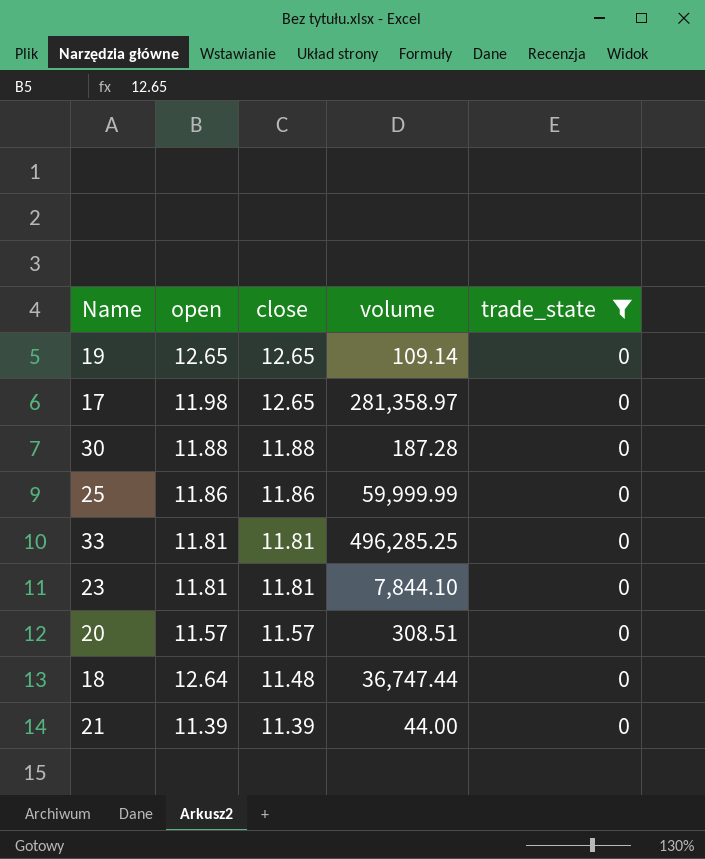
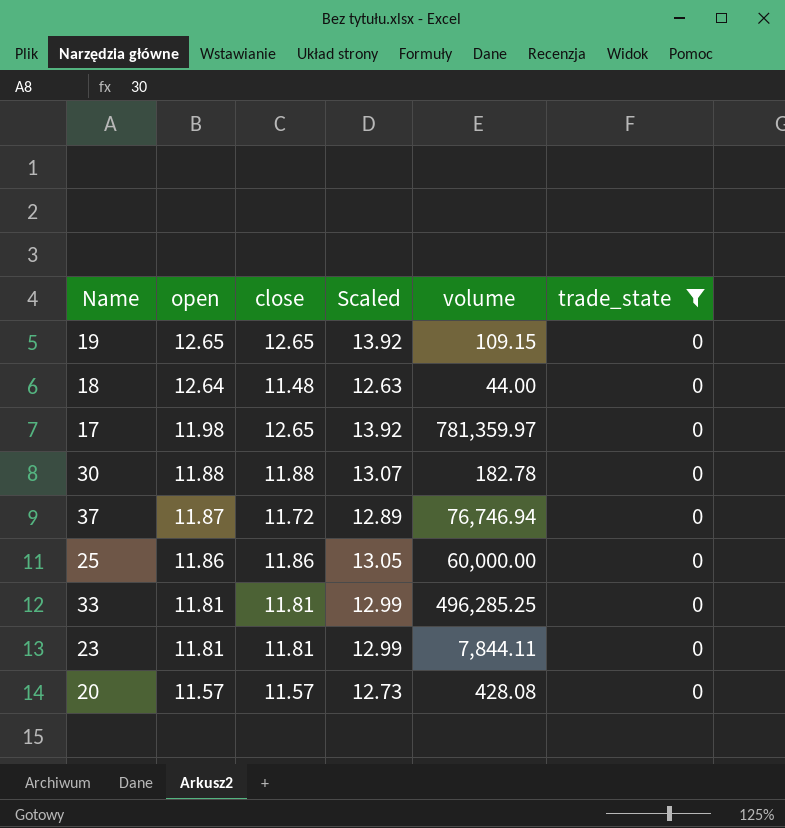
row order: close descending -> open descending
column Scaled | formula: none -> [close] * 1.1
row 21: 11.39 | 11.39 | 44.00 | 0 -> none
19 | volume: 109.14 -> 109.15
18 | volume: 36,747.44 -> 44.00
17 | volume: 281,358.97 -> 781,359.97
30 | volume: 187.28 -> 182.78
row 37: none -> 11.87 | 11.72 | 12.89 | 76,746.94 | 0
25 | volume: 59,999.99 -> 60,000.00
23 | volume: 7,844.10 -> 7,844.11
20 | volume: 308.51 -> 428.08

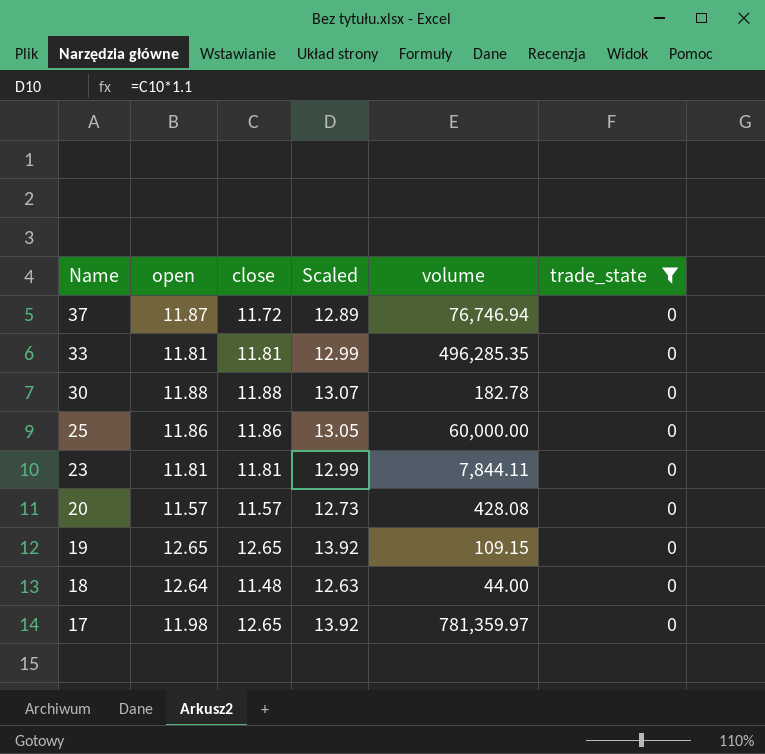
row order: open descending -> Name descending
33 | volume: 496,285.25 -> 496,285.35

